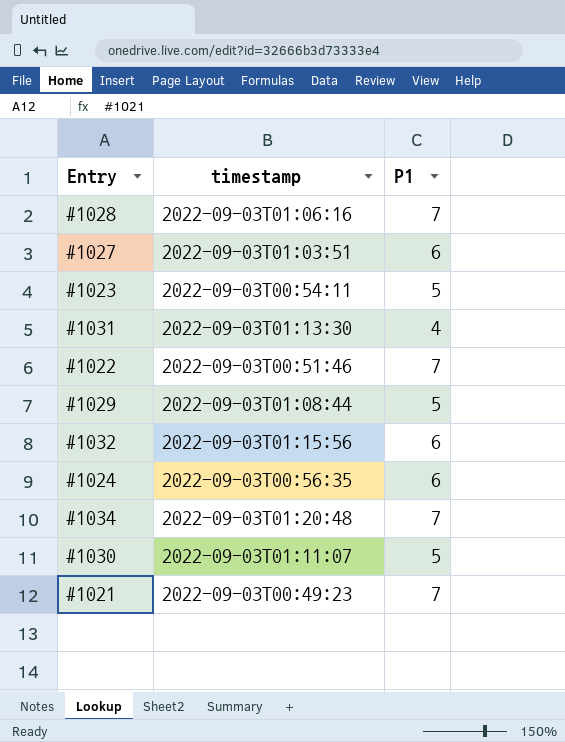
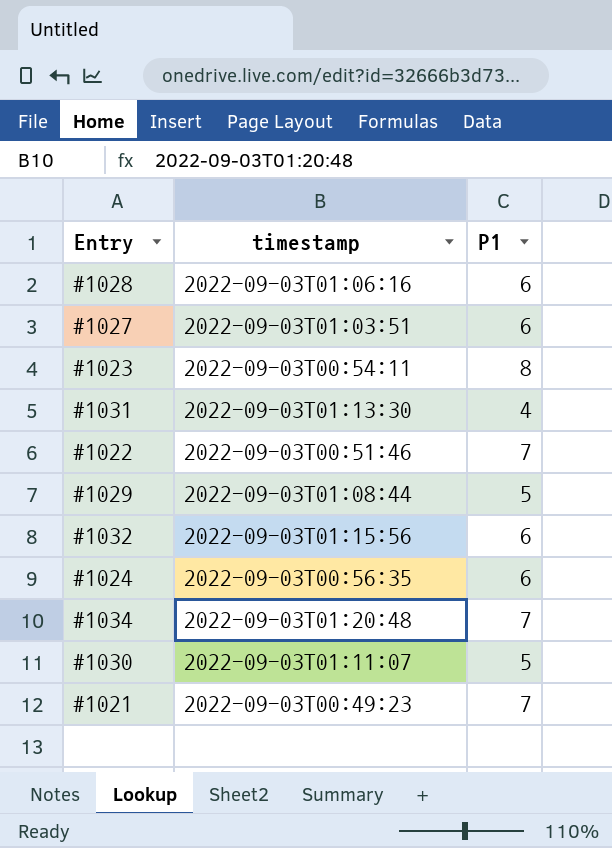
#1028 | P1: 7 -> 6
#1023 | P1: 5 -> 8

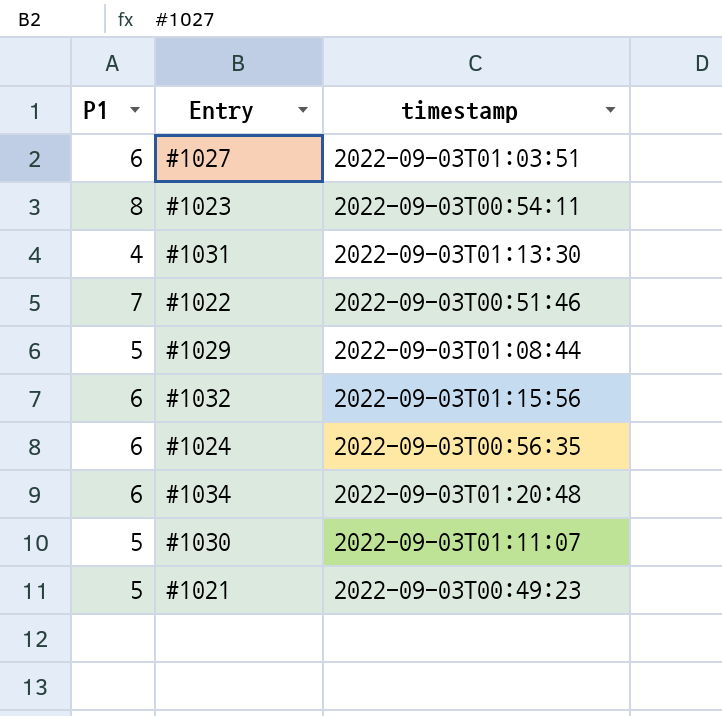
column P1 | position: 3 -> 1
row #1028: 2022-09-03T01:06:16 | 6 -> none
#1034 | P1: 7 -> 6
#1021 | P1: 7 -> 5

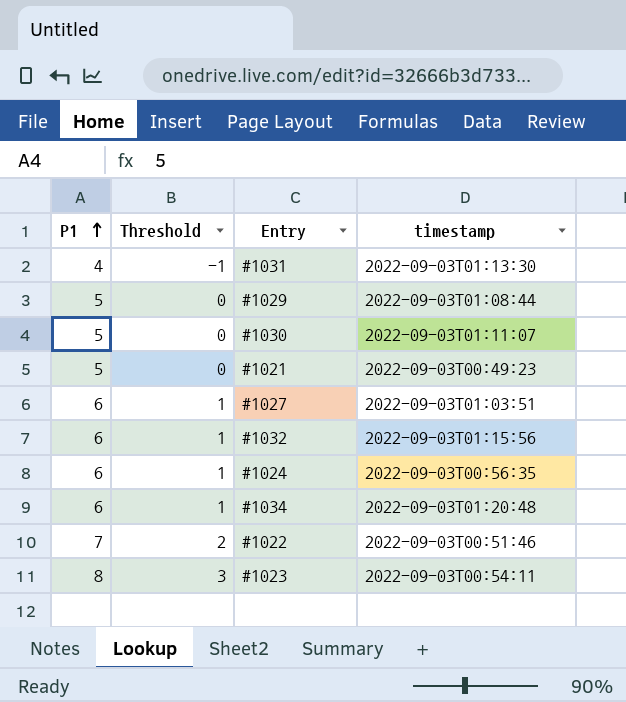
row order: none -> P1 ascending
column Threshold | formula: none -> [P1] - 5

